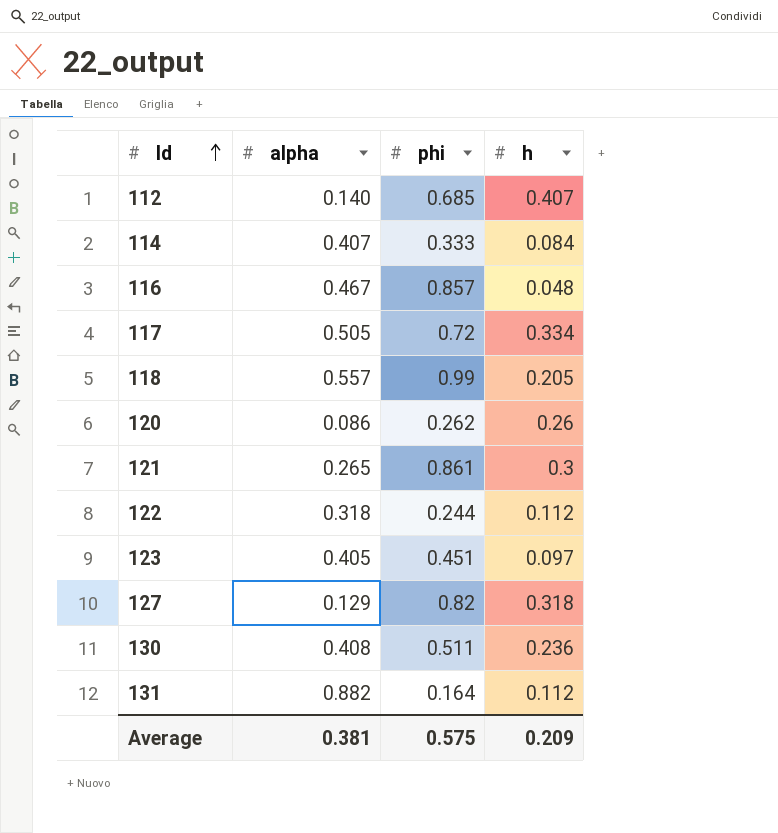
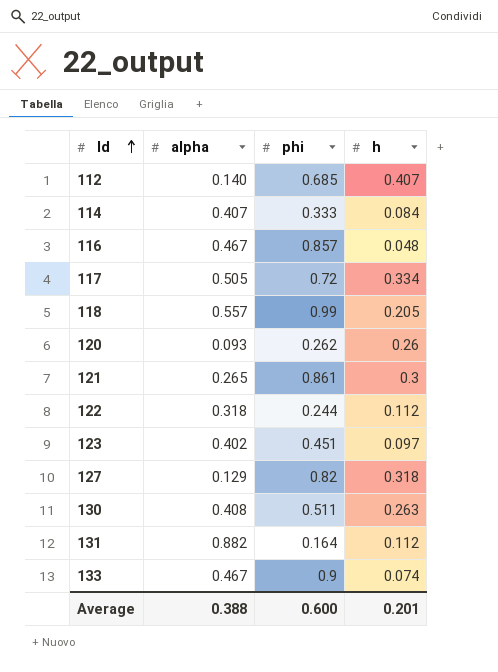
120 | alpha: 0.086 -> 0.093
123 | alpha: 0.405 -> 0.402
130 | h: 0.236 -> 0.263
row 133: none -> 0.467 | 0.9 | 0.074
Average | alpha: 0.381 -> 0.388
Average | phi: 0.575 -> 0.600
Average | h: 0.209 -> 0.201

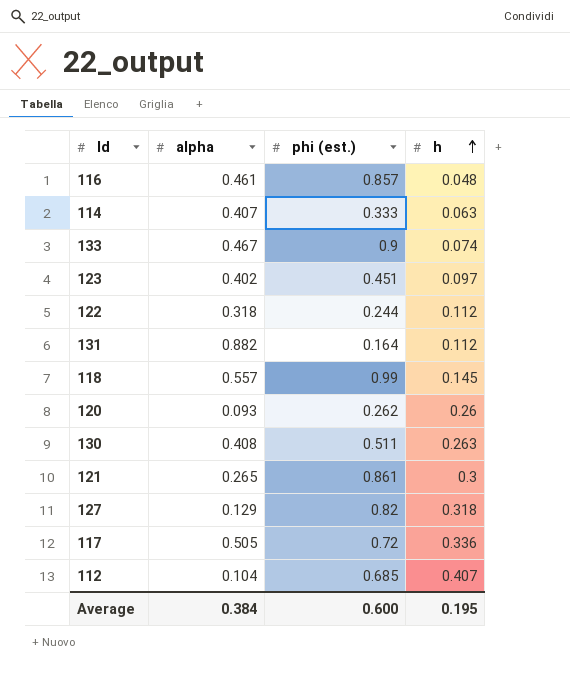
row order: Id ascending -> h ascending
column name: phi -> phi (est.)
116 | alpha: 0.467 -> 0.461
114 | h: 0.084 -> 0.063
118 | h: 0.205 -> 0.145
117 | h: 0.334 -> 0.336
112 | alpha: 0.140 -> 0.104
Average | alpha: 0.388 -> 0.384
Average | h: 0.201 -> 0.195

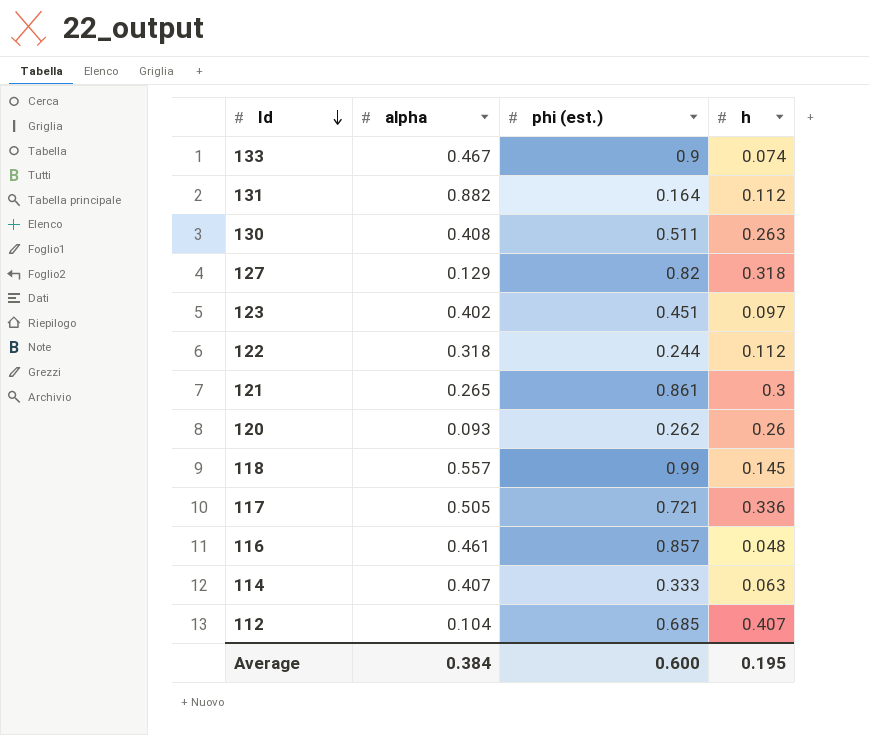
row order: h ascending -> Id descending
117 | phi (est.): 0.72 -> 0.721

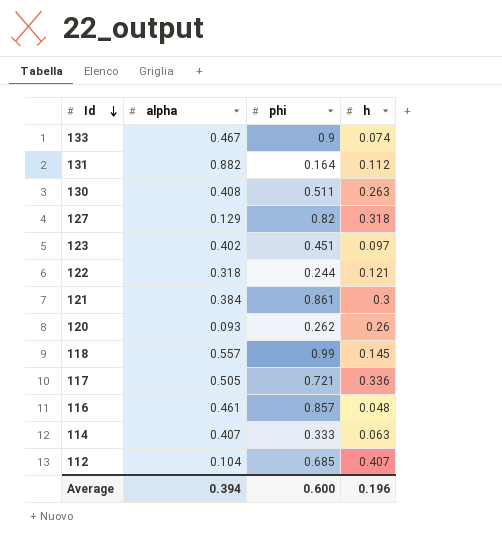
column name: phi (est.) -> phi
122 | h: 0.112 -> 0.121
121 | alpha: 0.265 -> 0.384
Average | alpha: 0.384 -> 0.394
Average | h: 0.195 -> 0.196

